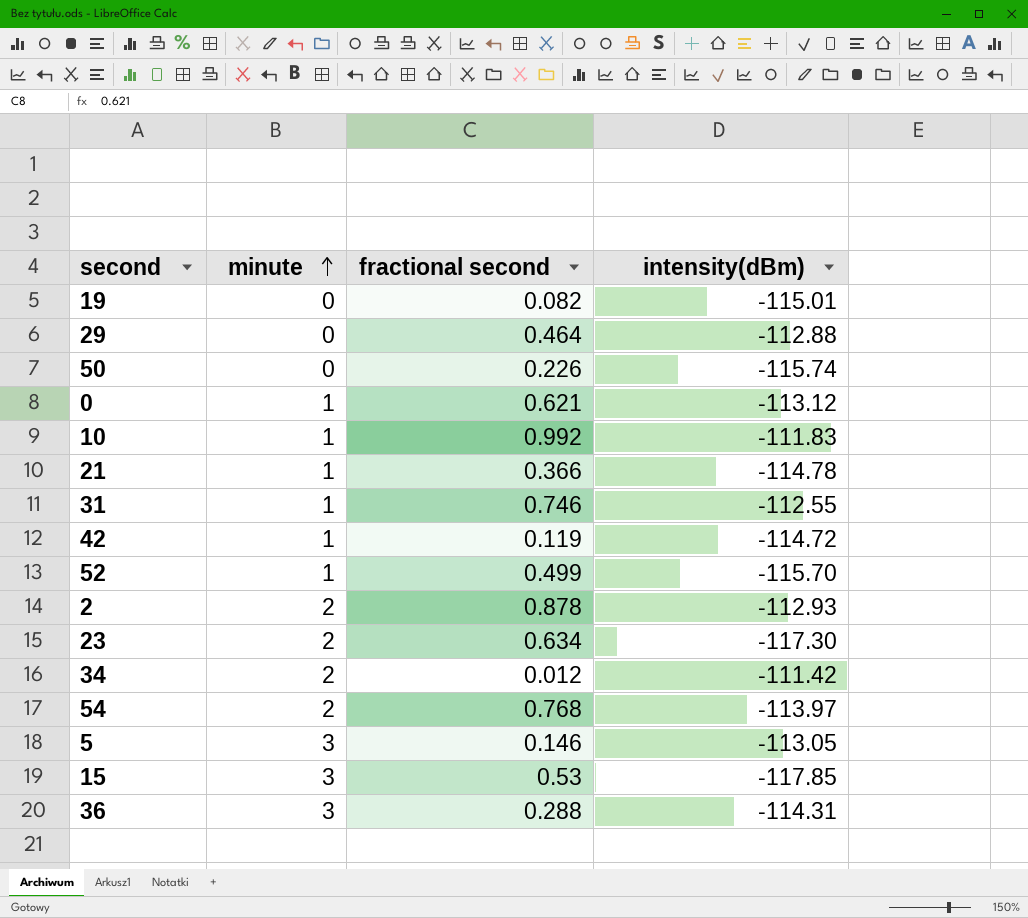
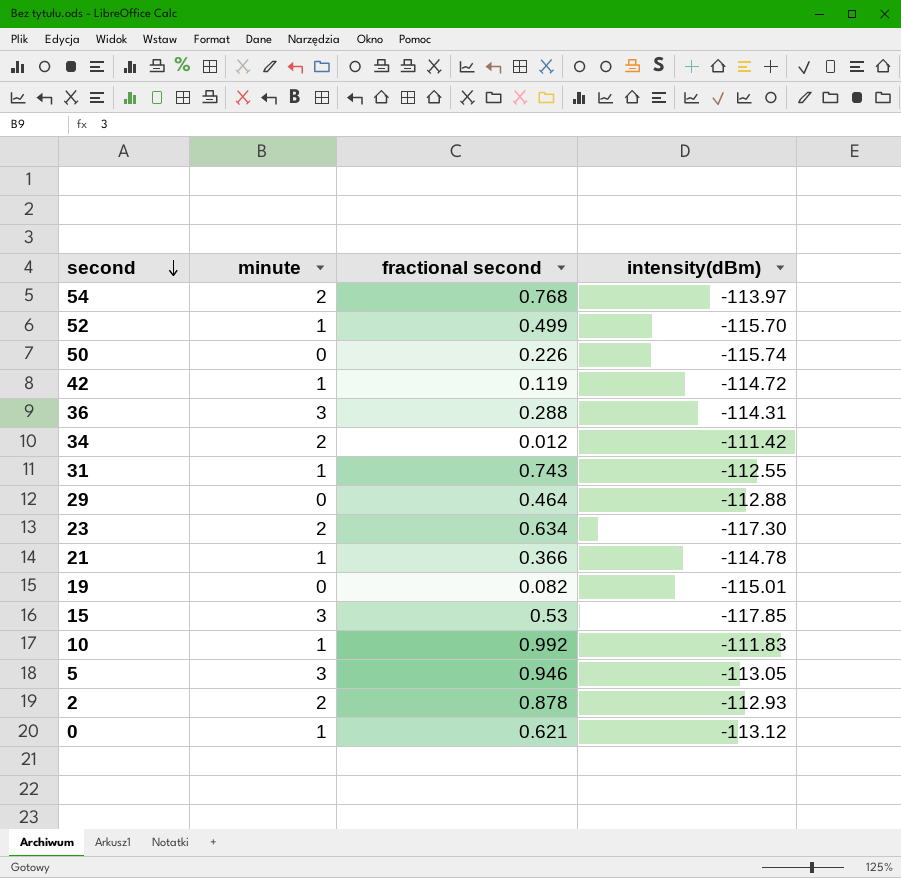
row order: minute ascending -> second descending
31 | fractional second: 0.746 -> 0.743
5 | fractional second: 0.146 -> 0.946

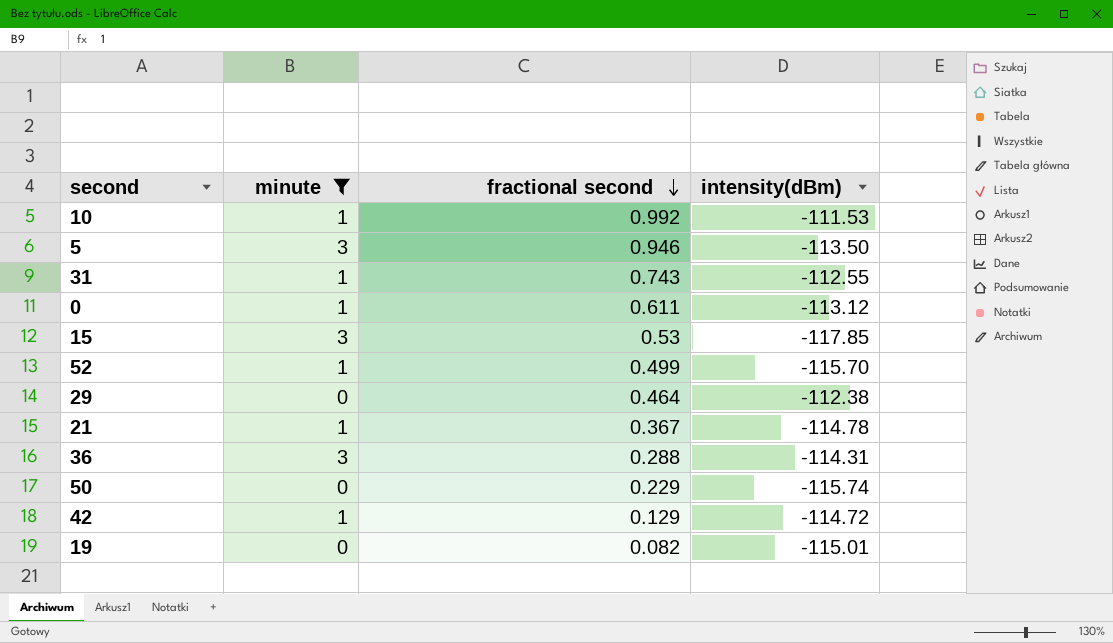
filter: none -> minute != 2
row order: second descending -> fractional second descending
10 | intensity(dBm): -111.83 -> -111.53
5 | intensity(dBm): -113.05 -> -113.50
0 | fractional second: 0.621 -> 0.611
29 | intensity(dBm): -112.88 -> -112.38
21 | fractional second: 0.366 -> 0.367
50 | fractional second: 0.226 -> 0.229
42 | fractional second: 0.119 -> 0.129

